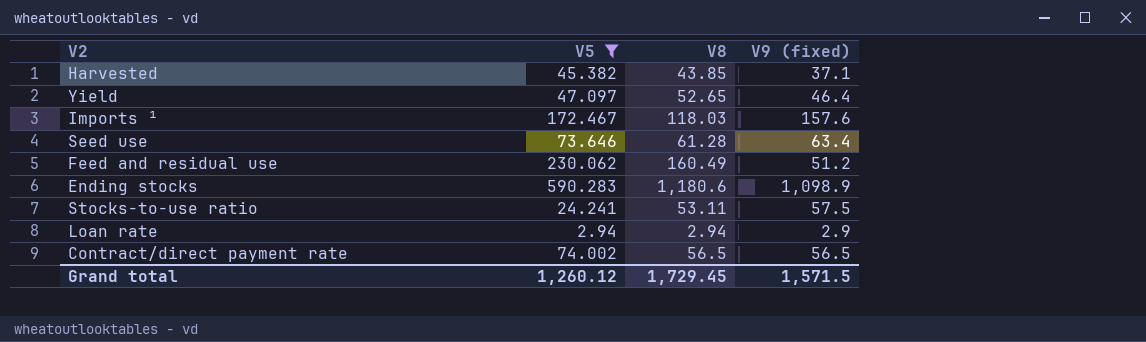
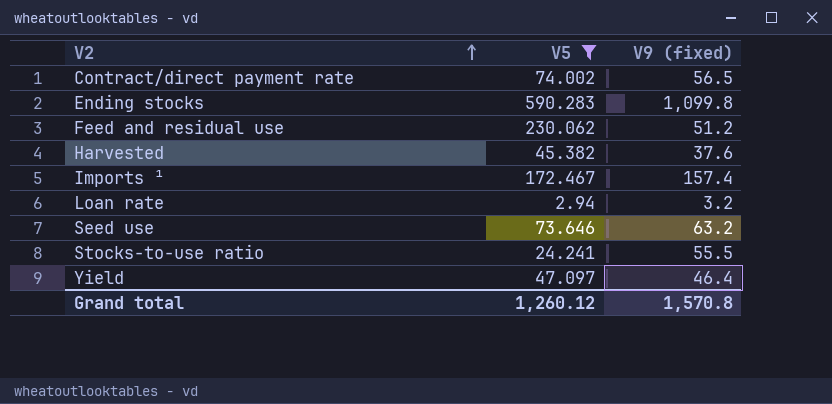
row order: none -> V2 ascending
column V8 | position: 3 -> none
Ending stocks | V9 (fixed): 1,098.9 -> 1,099.8
Harvested | V9 (fixed): 37.1 -> 37.6
Imports ¹ | V9 (fixed): 157.6 -> 157.4
Loan rate | V9 (fixed): 2.9 -> 3.2
Seed use | V9 (fixed): 63.4 -> 63.2
Stocks-to-use ratio | V9 (fixed): 57.5 -> 55.5
Grand total | V9 (fixed): 1,571.5 -> 1,570.8

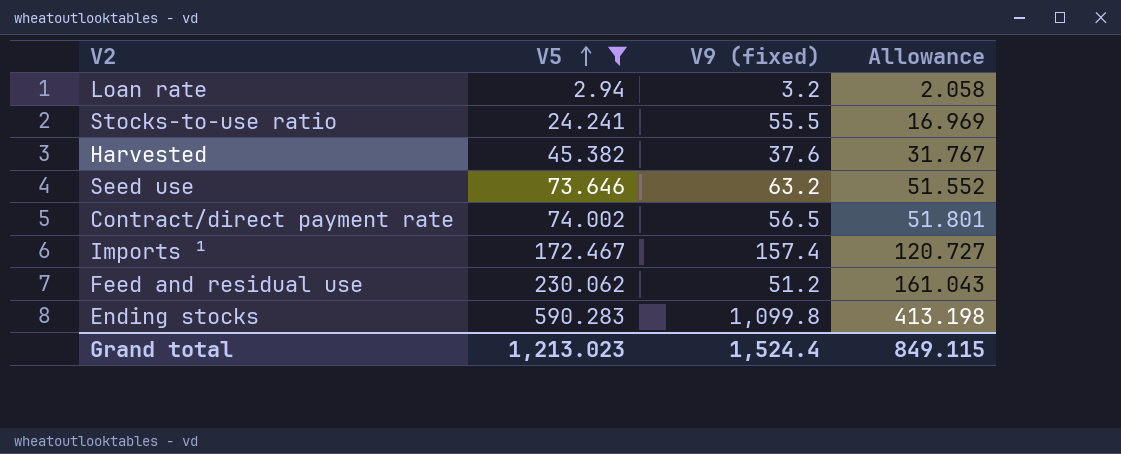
row order: V2 ascending -> V5 ascending
column Allowance | formula: none -> [V5] * 0.7
row Yield: 47.097 | 46.4 -> none
Grand total | V5: 1,260.12 -> 1,213.023
Grand total | V9 (fixed): 1,570.8 -> 1,524.4

